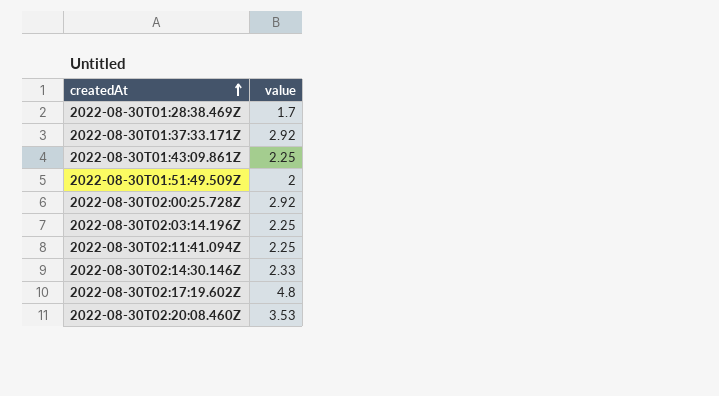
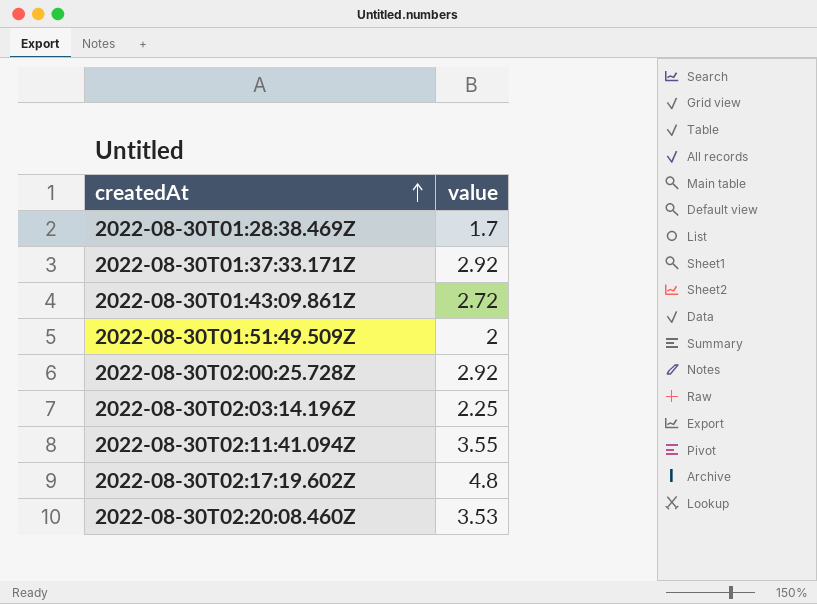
row 2022-08-30T02:14:30.146Z: 2.33 -> none
2022-08-30T01:43:09.861Z | value: 2.25 -> 2.72
2022-08-30T02:11:41.094Z | value: 2.25 -> 3.55

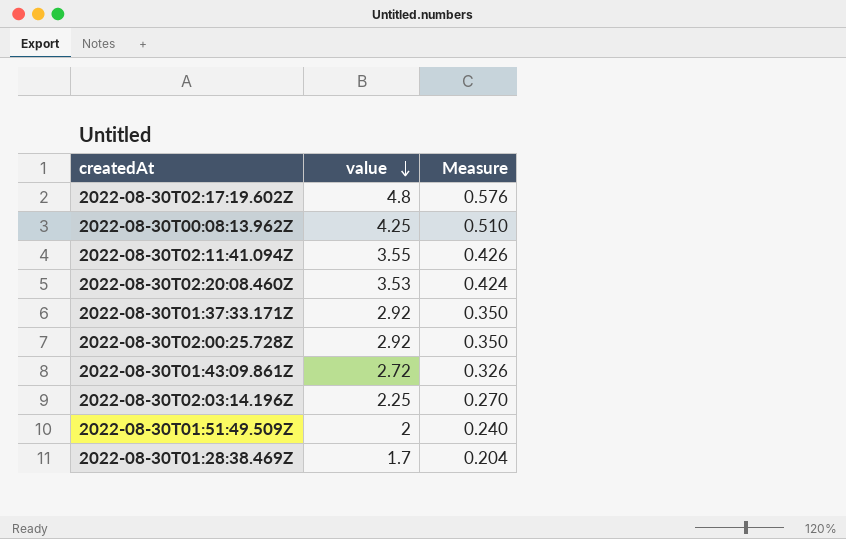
row order: createdAt ascending -> value descending
column Measure | formula: none -> [value] * 0.12
row 2022-08-30T00:08:13.962Z: none -> 4.25 | 0.510

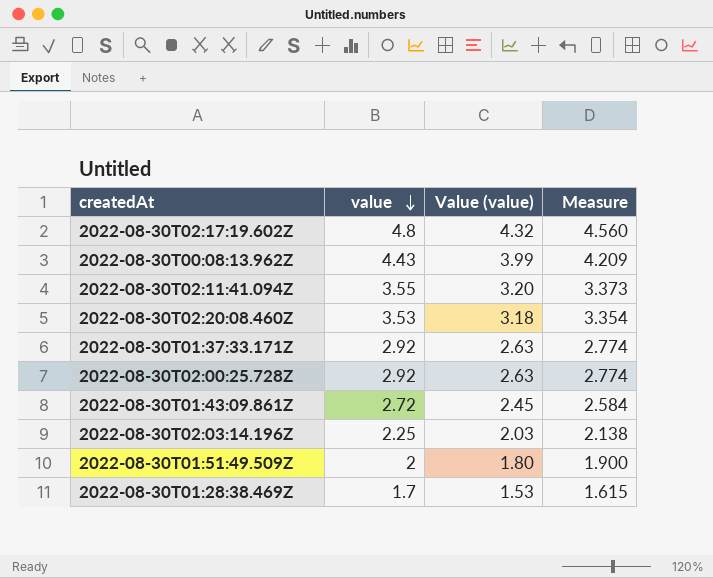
column Value (value) | formula: none -> [value] * 0.9
column Measure | formula: [value] * 0.12 -> [value] * 0.95
2022-08-30T00:08:13.962Z | value: 4.25 -> 4.43

